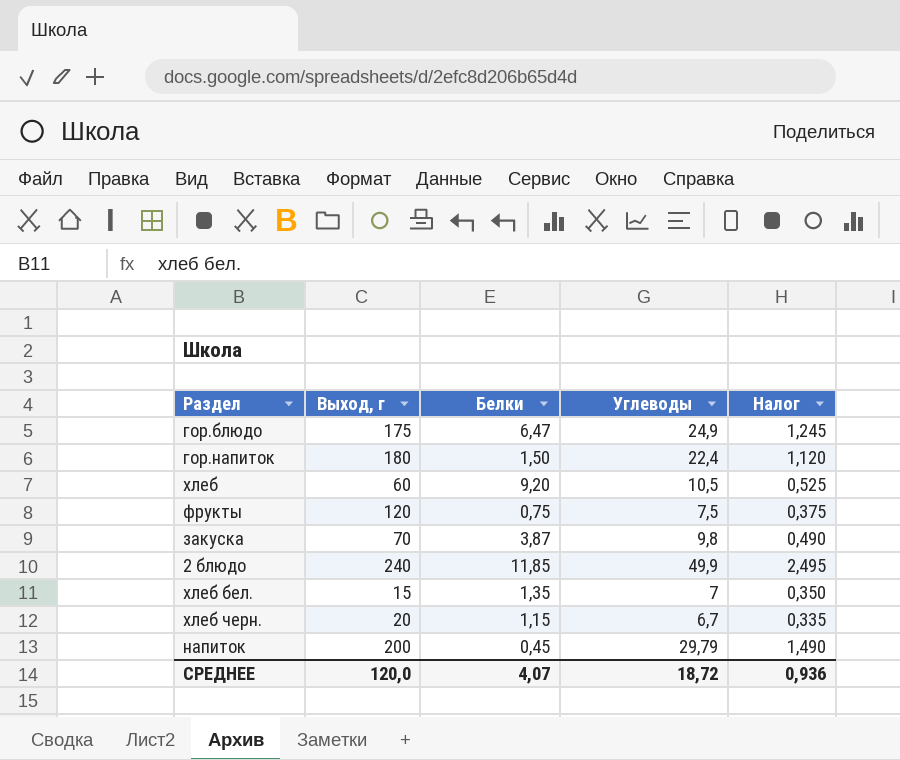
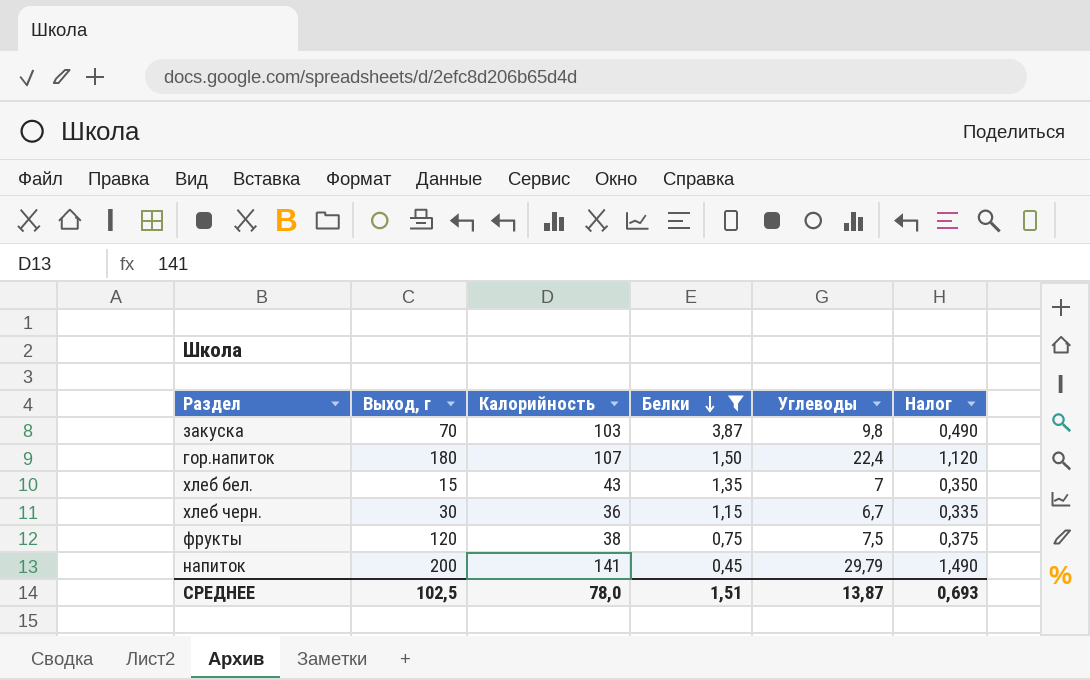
filter: none -> Белки <= 3,87
row order: none -> Белки descending
column Калорийность | position: none -> 3
хлеб черн. | Выход, г: 20 -> 30
СРЕДНЕЕ | Выход, г: 120,0 -> 102,5
СРЕДНЕЕ | Белки: 4,07 -> 1,51
СРЕДНЕЕ | Углеводы: 18,72 -> 13,87
СРЕДНЕЕ | Налог: 0,936 -> 0,693

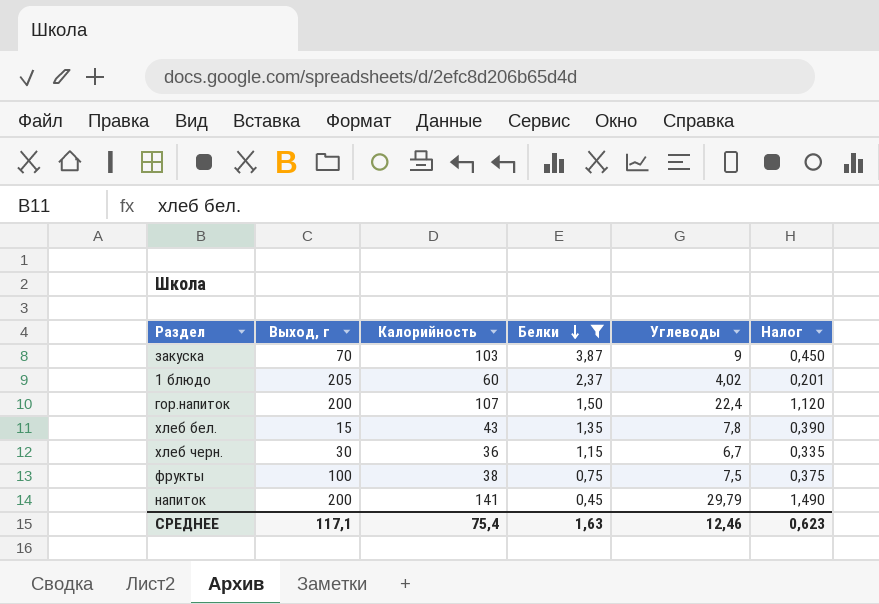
закуска | Углеводы: 9,8 -> 9
закуска | Налог: 0,490 -> 0,450
row 1 блюдо: none -> 205 | 60 | 2,37 | 4,02 | 0,201
гор.напиток | Выход, г: 180 -> 200
хлеб бел. | Углеводы: 7 -> 7,8
хлеб бел. | Налог: 0,350 -> 0,390
фрукты | Выход, г: 120 -> 100
СРЕДНЕЕ | Выход, г: 102,5 -> 117,1
СРЕДНЕЕ | Калорийность: 78,0 -> 75,4
СРЕДНЕЕ | Белки: 1,51 -> 1,63
СРЕДНЕЕ | Углеводы: 13,87 -> 12,46
СРЕДНЕЕ | Налог: 0,693 -> 0,623

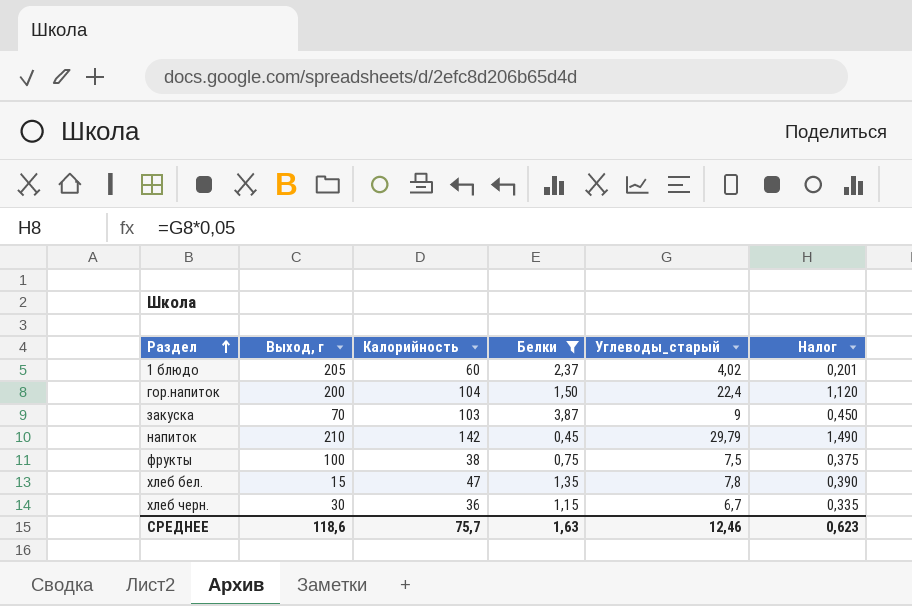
row order: Белки descending -> Раздел ascending
column name: Углеводы -> Углеводы_старый
гор.напиток | Калорийность: 107 -> 104
напиток | Выход, г: 200 -> 210
напиток | Калорийность: 141 -> 142
хлеб бел. | Калорийность: 43 -> 47
СРЕДНЕЕ | Выход, г: 117,1 -> 118,6
СРЕДНЕЕ | Калорийность: 75,4 -> 75,7

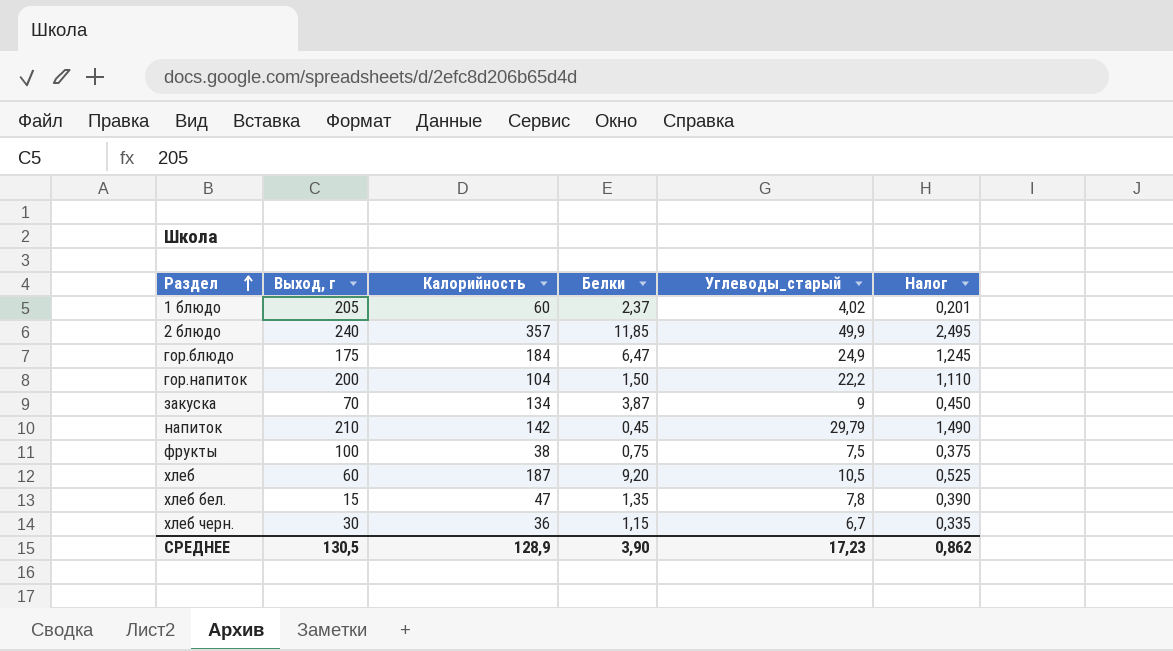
filter: Белки <= 3,87 -> none
гор.напиток | Углеводы_старый: 22,4 -> 22,2
гор.напиток | Налог: 1,120 -> 1,110
закуска | Калорийность: 103 -> 134
СРЕДНЕЕ | Выход, г: 118,6 -> 130,5
СРЕДНЕЕ | Калорийность: 75,7 -> 128,9
СРЕДНЕЕ | Белки: 1,63 -> 3,90
СРЕДНЕЕ | Углеводы_старый: 12,46 -> 17,23
СРЕДНЕЕ | Налог: 0,623 -> 0,862

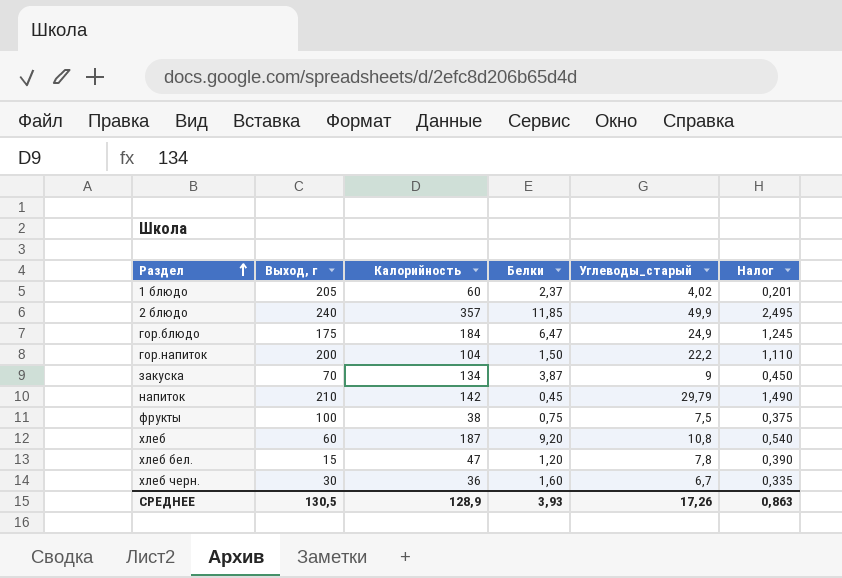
хлеб | Углеводы_старый: 10,5 -> 10,8
хлеб | Налог: 0,525 -> 0,540
хлеб бел. | Белки: 1,35 -> 1,20
хлеб черн. | Белки: 1,15 -> 1,60
СРЕДНЕЕ | Белки: 3,90 -> 3,93
СРЕДНЕЕ | Углеводы_старый: 17,23 -> 17,26
СРЕДНЕЕ | Налог: 0,862 -> 0,863

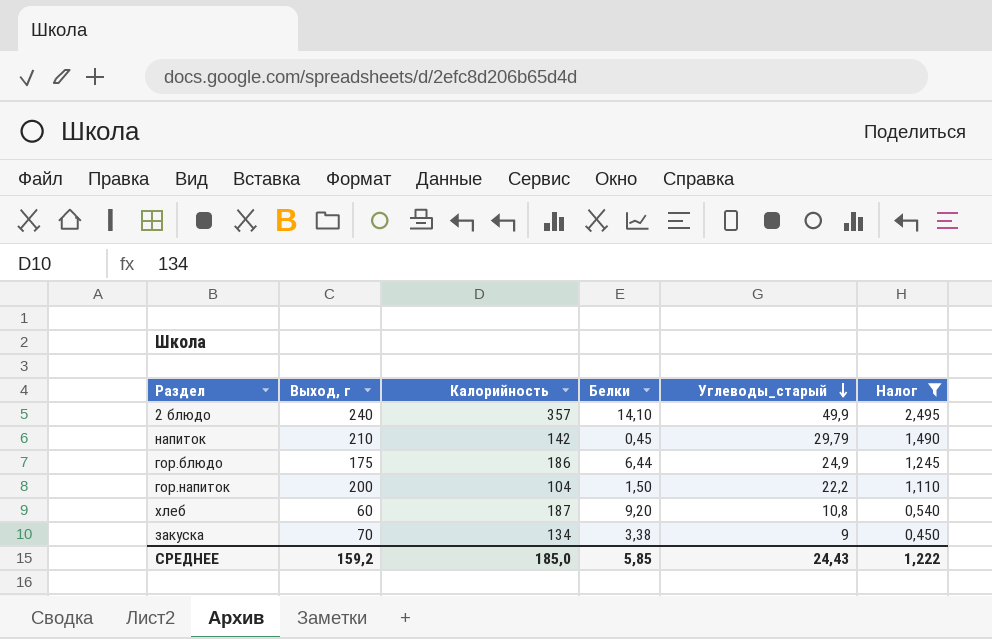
filter: none -> Налог >= 0,450
row order: Раздел ascending -> Углеводы_старый descending
2 блюдо | Белки: 11,85 -> 14,10
гор.блюдо | Калорийность: 184 -> 186
гор.блюдо | Белки: 6,47 -> 6,44
закуска | Белки: 3,87 -> 3,38
СРЕДНЕЕ | Выход, г: 130,5 -> 159,2
СРЕДНЕЕ | Калорийность: 128,9 -> 185,0
СРЕДНЕЕ | Белки: 3,93 -> 5,85
СРЕДНЕЕ | Углеводы_старый: 17,26 -> 24,43
СРЕДНЕЕ | Налог: 0,863 -> 1,222

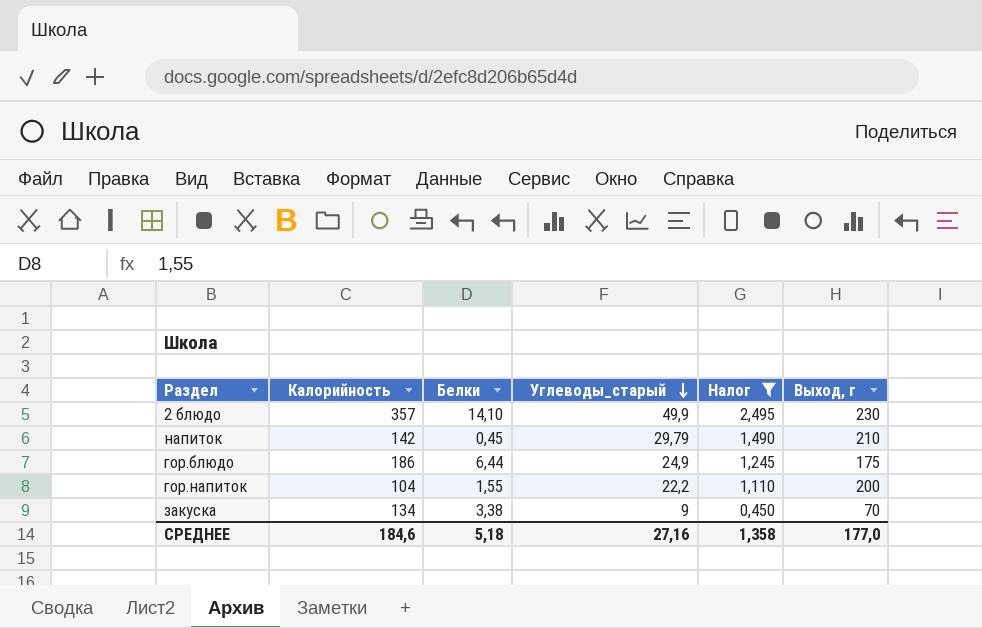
column Выход, г | position: 2 -> 6
row хлеб: 60 | 187 | 9,20 | 10,8 | 0,540 -> none
2 блюдо | Выход, г: 240 -> 230
гор.напиток | Белки: 1,50 -> 1,55
СРЕДНЕЕ | Калорийность: 185,0 -> 184,6
СРЕДНЕЕ | Белки: 5,85 -> 5,18
СРЕДНЕЕ | Углеводы_старый: 24,43 -> 27,16
СРЕДНЕЕ | Налог: 1,222 -> 1,358
СРЕДНЕЕ | Выход, г: 159,2 -> 177,0

